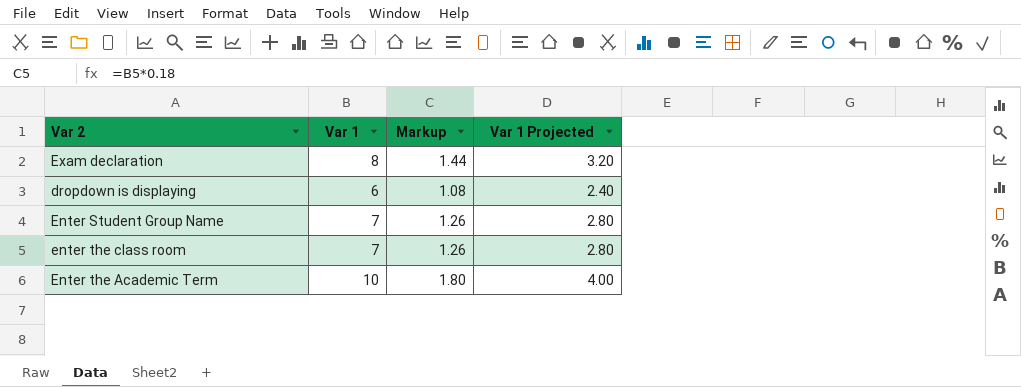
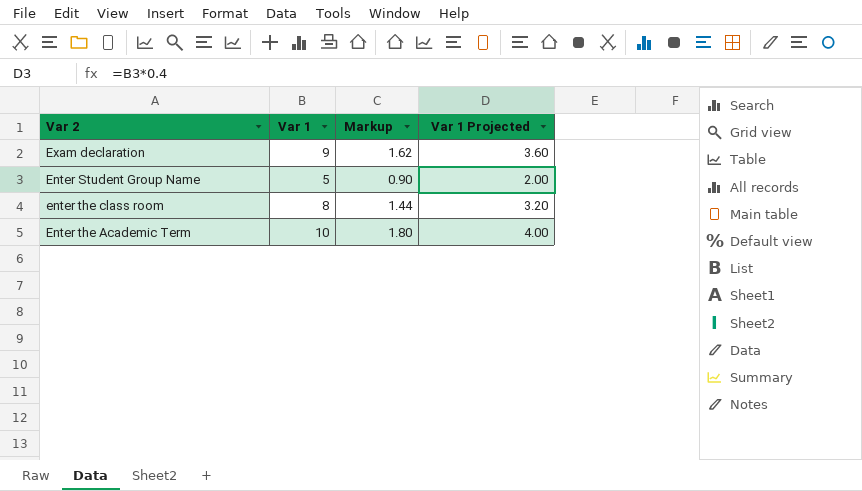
row dropdown is displaying: 6 | 1.08 | 2.40 -> none
Exam declaration | Var 1: 8 -> 9
Exam declaration | Markup: 1.44 -> 1.62
Exam declaration | Var 1 Projected: 3.20 -> 3.60
Enter Student Group Name | Var 1: 7 -> 5
Enter Student Group Name | Markup: 1.26 -> 0.90
Enter Student Group Name | Var 1 Projected: 2.80 -> 2.00
enter the class room | Var 1: 7 -> 8
enter the class room | Markup: 1.26 -> 1.44
enter the class room | Var 1 Projected: 2.80 -> 3.20

